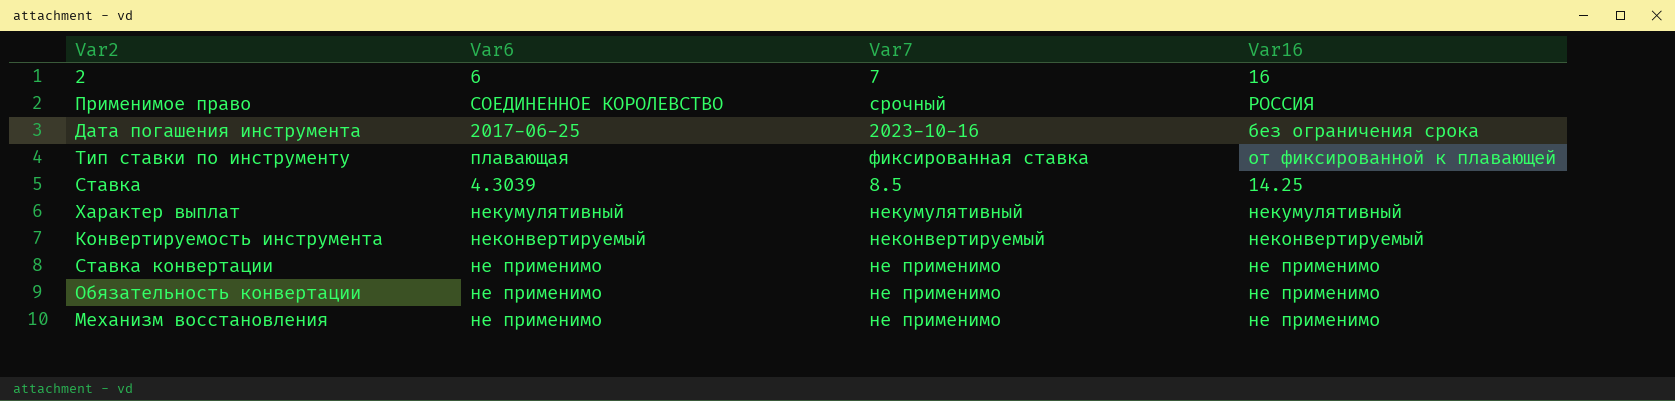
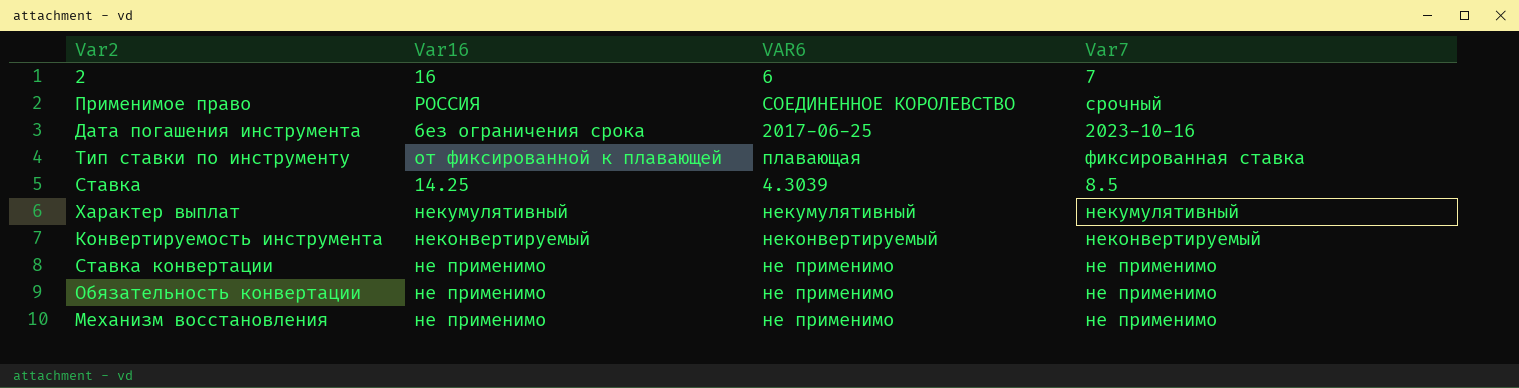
column Var16 | position: 4 -> 2
column name: Var6 -> VAR6

